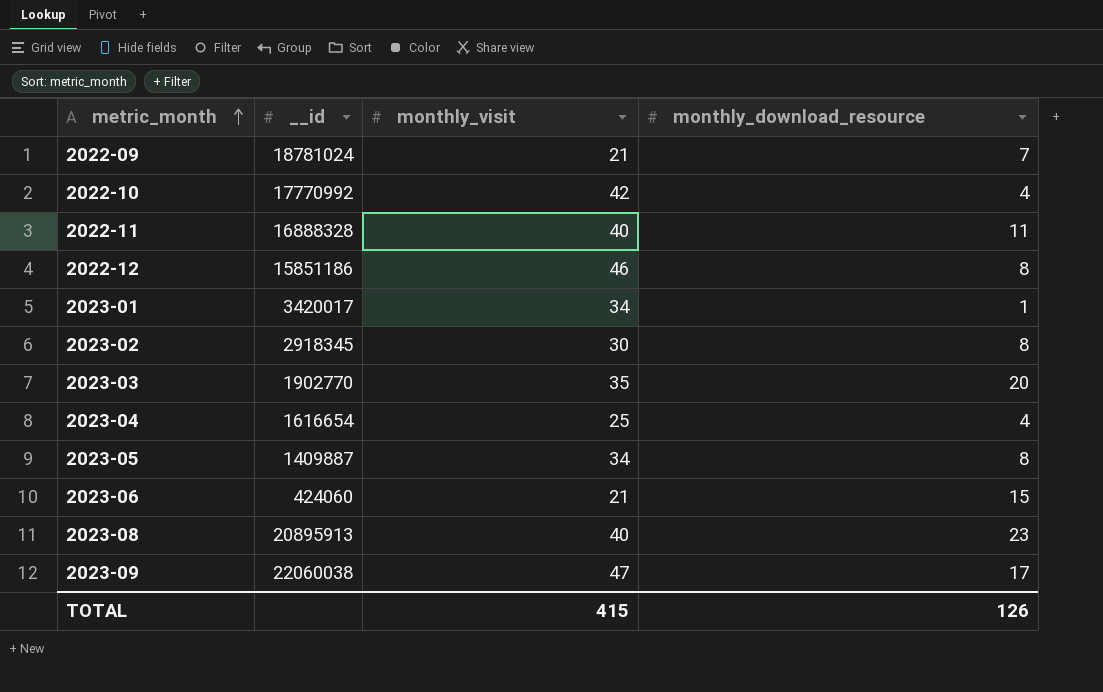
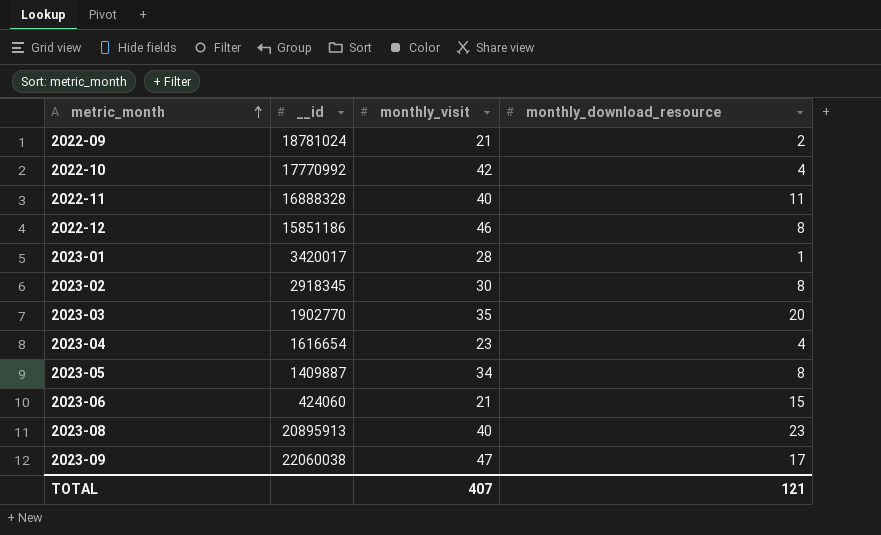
2022-09 | monthly_download_resource: 7 -> 2
2023-01 | monthly_visit: 34 -> 28
2023-04 | monthly_visit: 25 -> 23
TOTAL | monthly_visit: 415 -> 407
TOTAL | monthly_download_resource: 126 -> 121

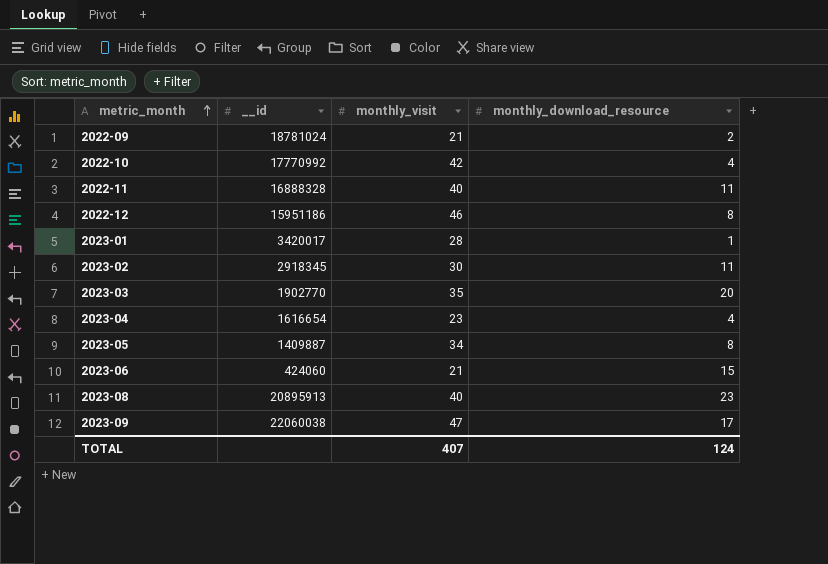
2022-12 | __id: 15851186 -> 15951186
2023-02 | monthly_download_resource: 8 -> 11
TOTAL | monthly_download_resource: 121 -> 124

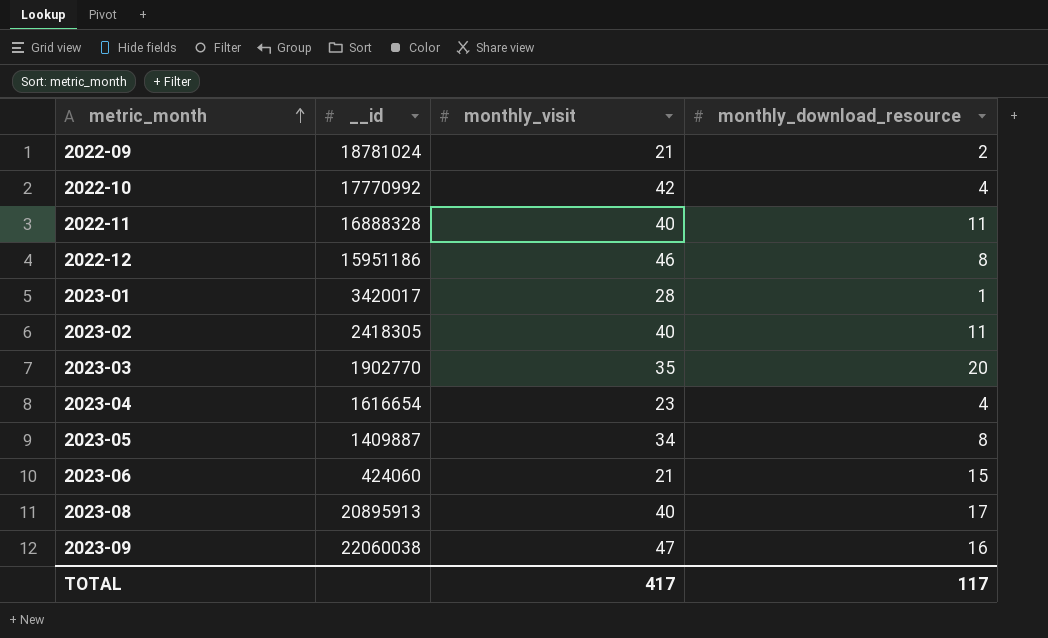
2023-02 | __id: 2918345 -> 2418305
2023-02 | monthly_visit: 30 -> 40
2023-08 | monthly_download_resource: 23 -> 17
2023-09 | monthly_download_resource: 17 -> 16
TOTAL | monthly_visit: 407 -> 417
TOTAL | monthly_download_resource: 124 -> 117

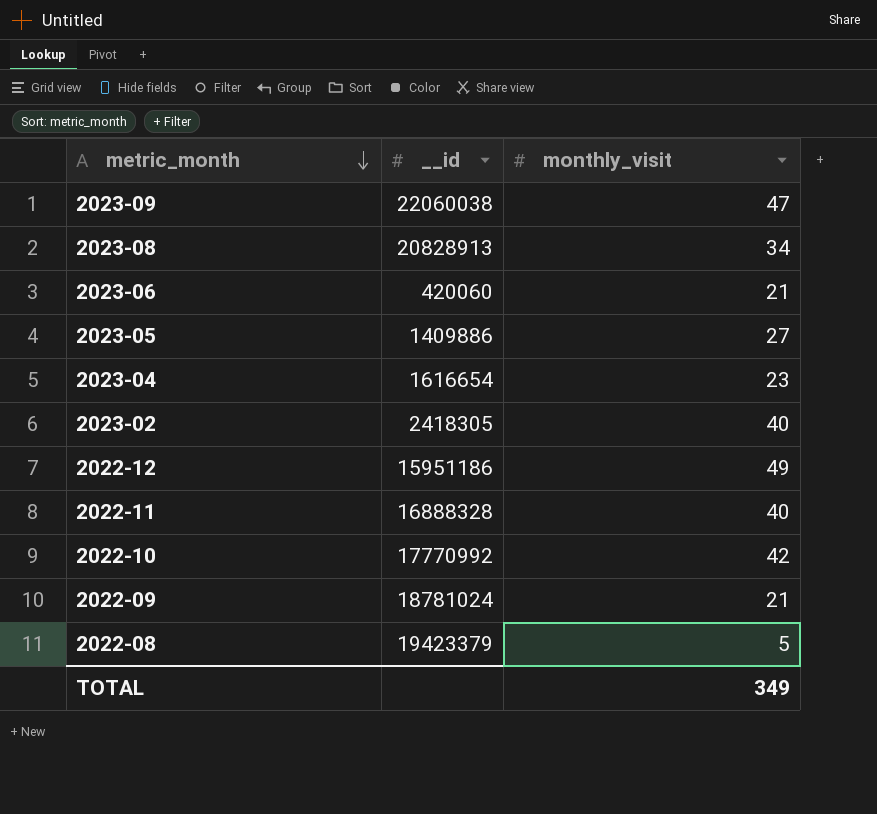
row order: metric_month ascending -> metric_month descending
column monthly_download_resource | position: 4 -> none
row 2023-01: 3420017 | 28 | 1 -> none
row 2023-03: 1902770 | 35 | 20 -> none
2023-08 | __id: 20895913 -> 20828913
2023-08 | monthly_visit: 40 -> 34
2023-06 | __id: 424060 -> 420060
2023-05 | __id: 1409887 -> 1409886
2023-05 | monthly_visit: 34 -> 27
2022-12 | monthly_visit: 46 -> 49
row 2022-08: none -> 19423379 | 5
TOTAL | monthly_visit: 417 -> 349

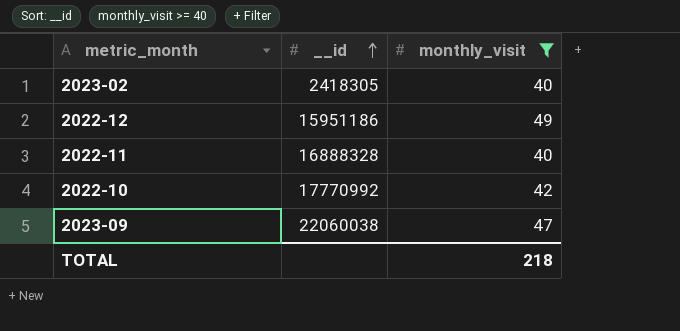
filter: none -> monthly_visit >= 40
row order: metric_month descending -> __id ascending
TOTAL | monthly_visit: 349 -> 218

